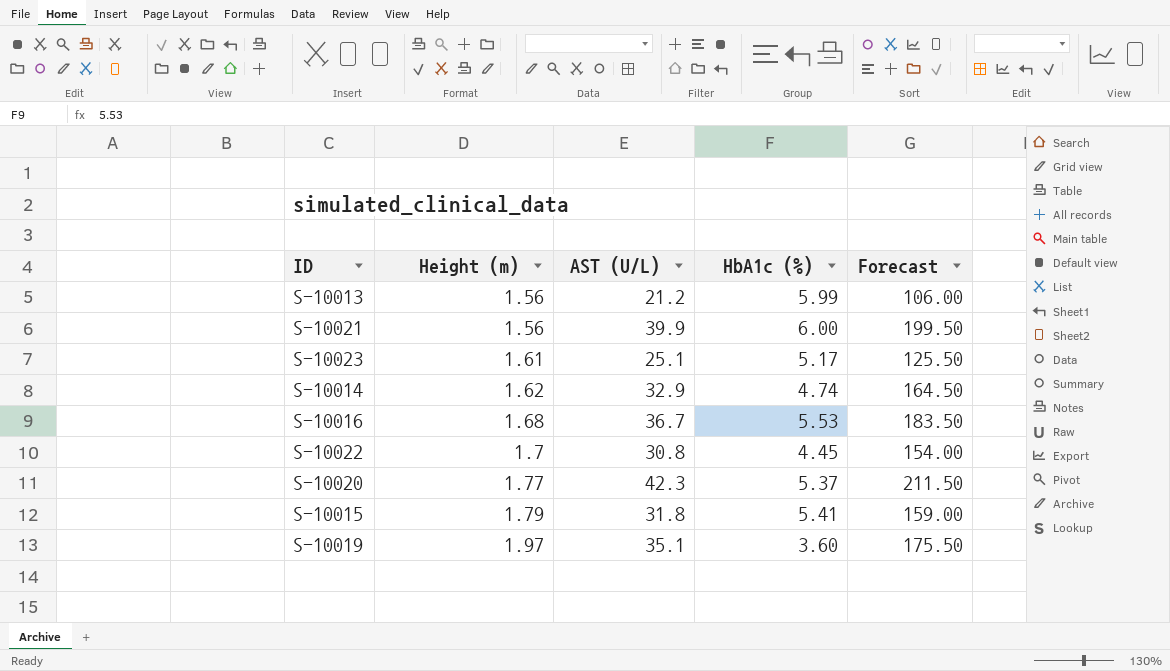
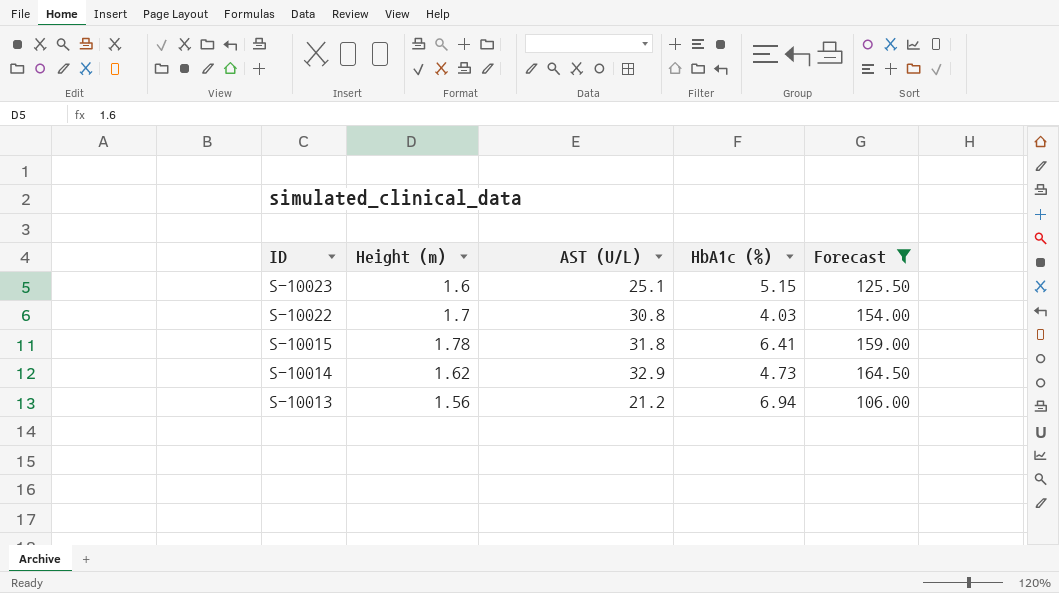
filter: none -> Forecast <= 164.50
row order: Height (m) ascending -> ID descending
S-10023 | Height (m): 1.61 -> 1.6
S-10023 | HbA1c (%): 5.17 -> 5.15
S-10022 | HbA1c (%): 4.45 -> 4.03
S-10015 | Height (m): 1.79 -> 1.78
S-10015 | HbA1c (%): 5.41 -> 6.41
S-10014 | HbA1c (%): 4.74 -> 4.73
S-10013 | HbA1c (%): 5.99 -> 6.94

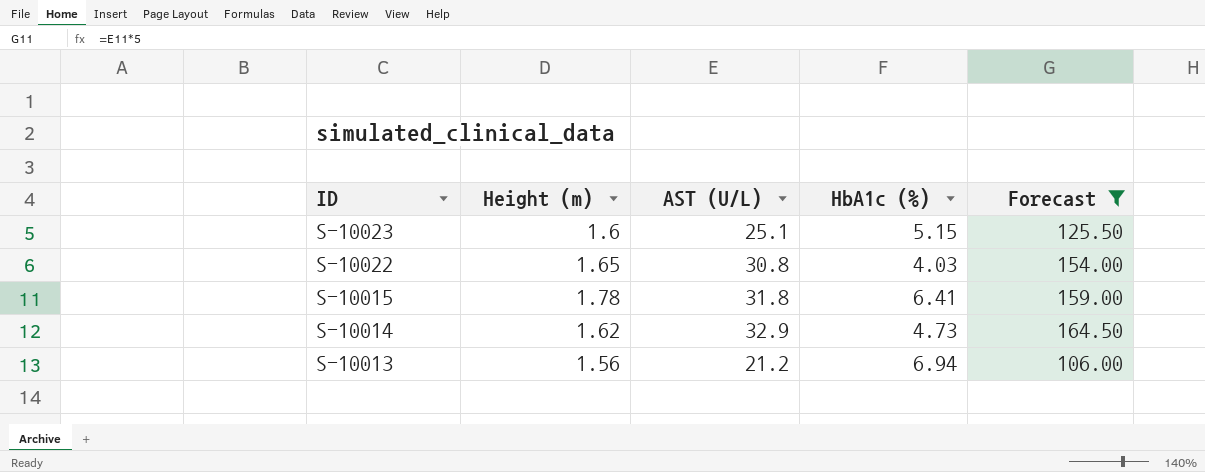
S-10022 | Height (m): 1.7 -> 1.65

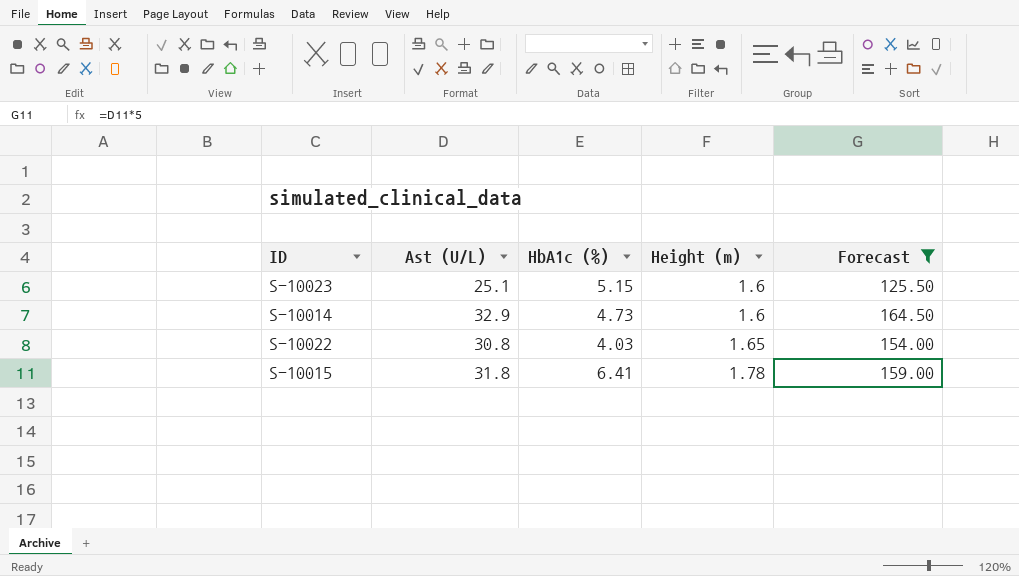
row order: ID descending -> Height (m) ascending
column name: AST (U/L) -> Ast (U/L)
column Height (m) | position: 2 -> 4
row S-10013: 1.56 | 21.2 | 6.94 | 106.00 -> none
S-10014 | Height (m): 1.62 -> 1.6

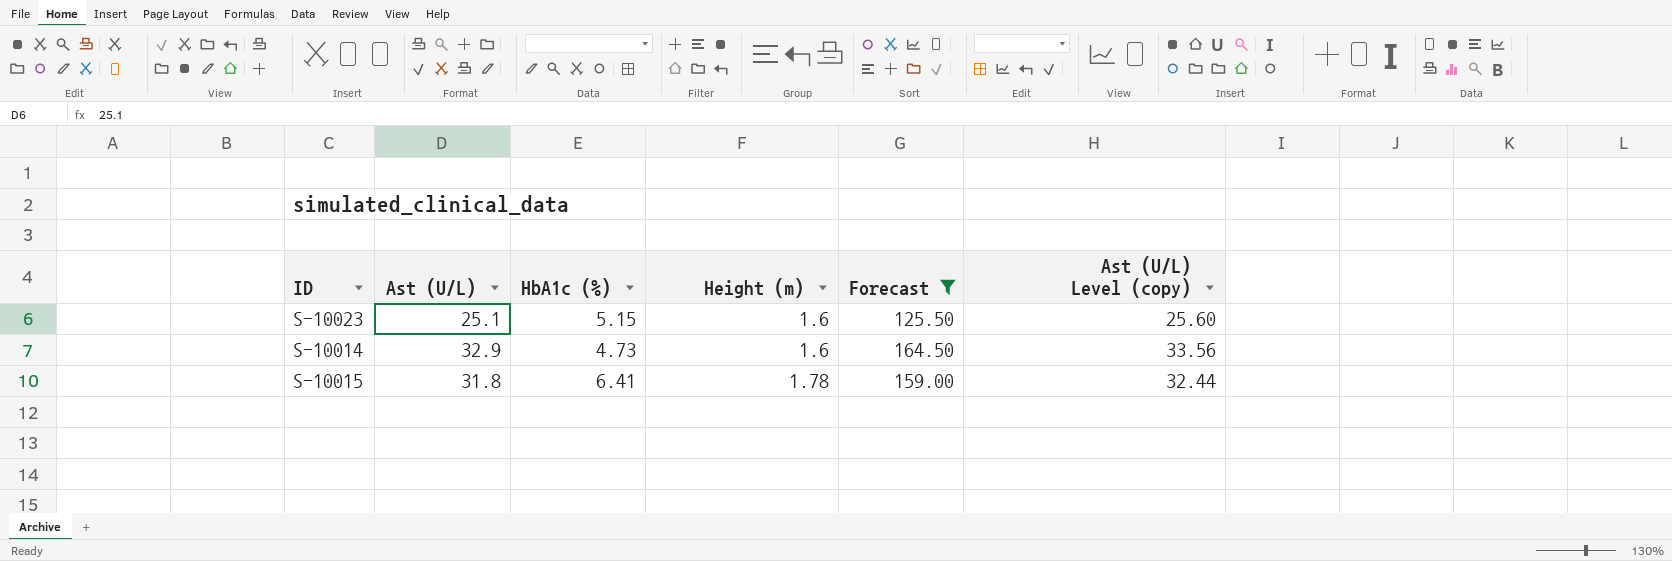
column Ast (U/L) Level (copy) | formula: none -> [Ast (U/L)] * 1.02
row S-10022: 30.8 | 4.03 | 1.65 | 154.00 -> none

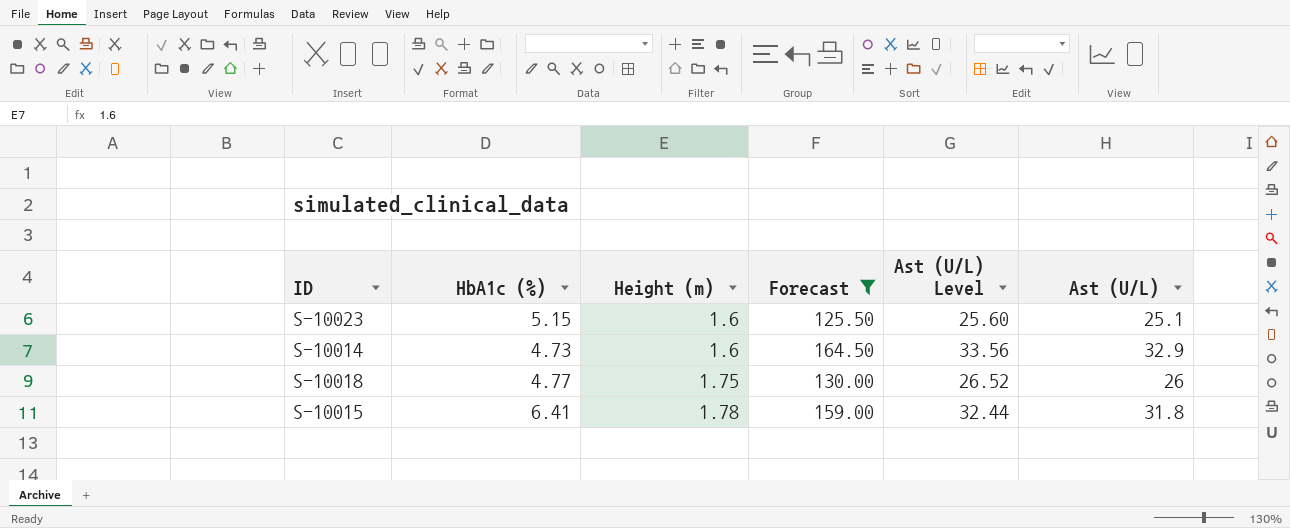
column name: Ast (U/L) Level (copy) -> Ast (U/L) Level
column Ast (U/L) | position: 2 -> 6
row S-10018: none -> 4.77 | 1.75 | 130.00 | 26.52 | 26

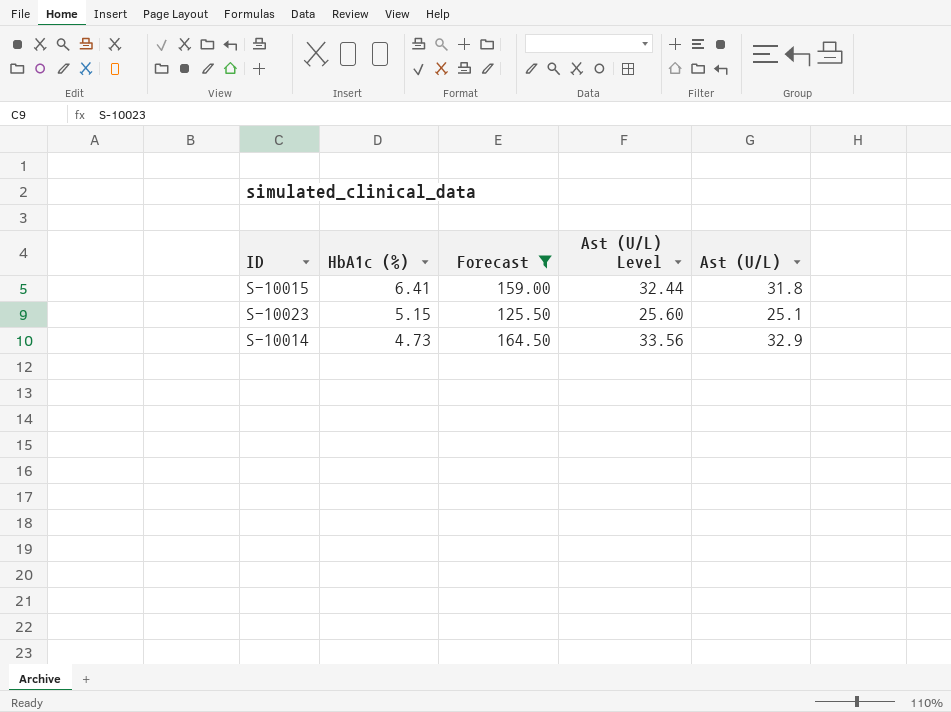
row order: Height (m) ascending -> HbA1c (%) descending
column Height (m) | position: 3 -> none
row S-10018: 4.77 | 1.75 | 130.00 | 26.52 | 26 -> none

